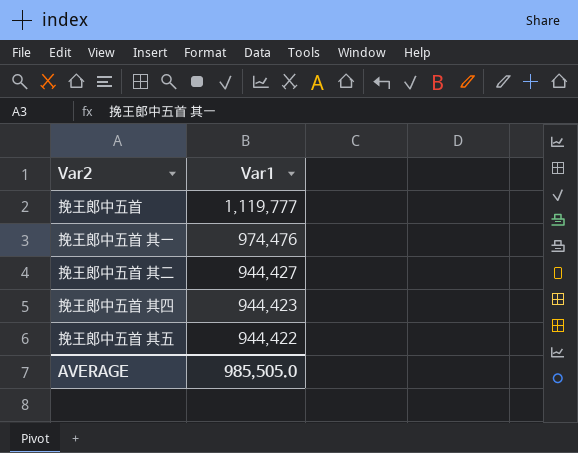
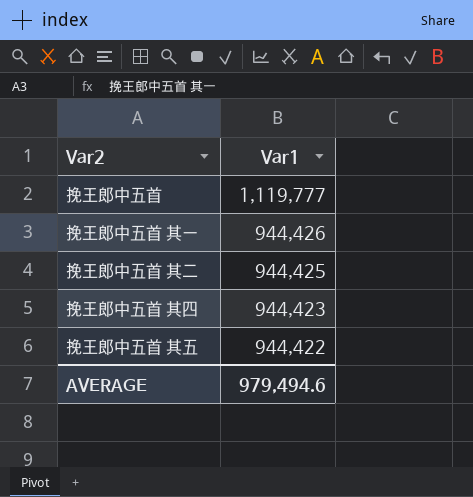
挽王郎中五首 其一 | Var1: 974,476 -> 944,426
挽王郎中五首 其二 | Var1: 944,427 -> 944,425
AVERAGE | Var1: 985,505.0 -> 979,494.6

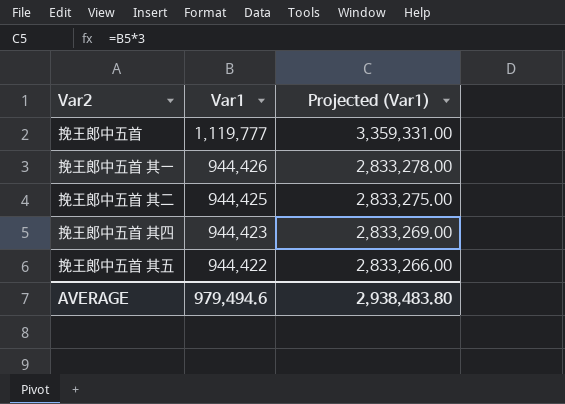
column Projected (Var1) | formula: none -> [Var1] * 3

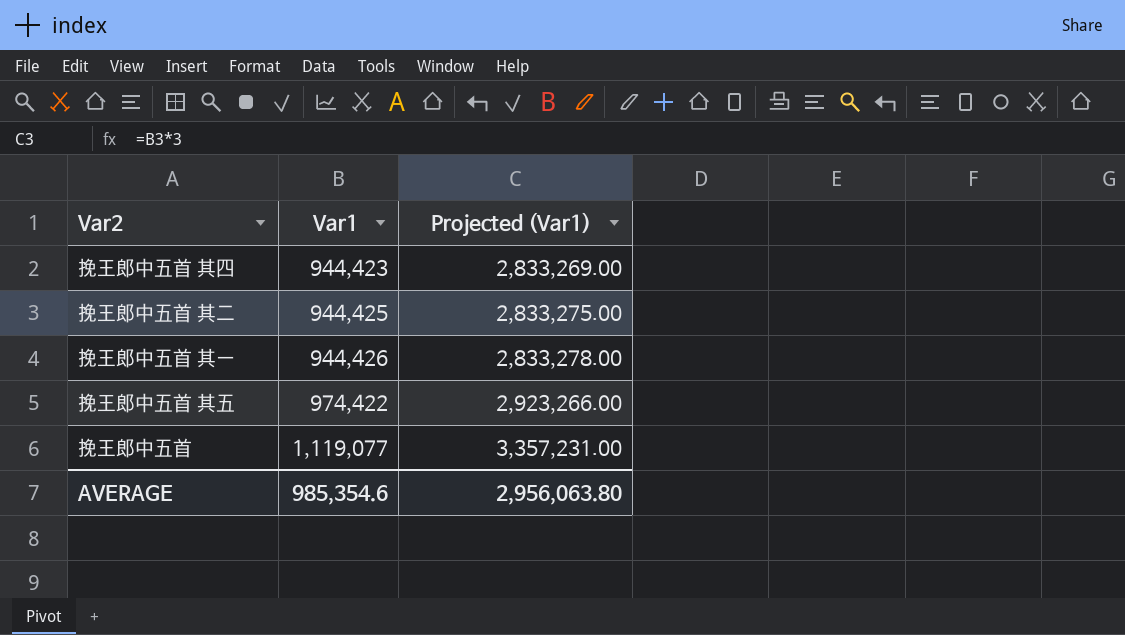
row order: Var1 descending -> Var1 ascending
挽王郎中五首 其五 | Var1: 944,422 -> 974,422
挽王郎中五首 其五 | Projected (Var1): 2,833,266.00 -> 2,923,266.00
挽王郎中五首 | Var1: 1,119,777 -> 1,119,077
挽王郎中五首 | Projected (Var1): 3,359,331.00 -> 3,357,231.00
AVERAGE | Var1: 979,494.6 -> 985,354.6
AVERAGE | Projected (Var1): 2,938,483.80 -> 2,956,063.80

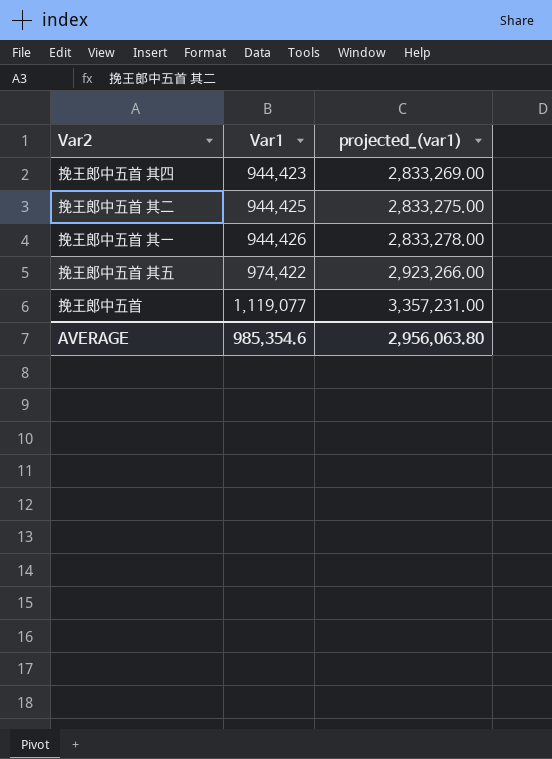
column name: Projected (Var1) -> projected_(var1)

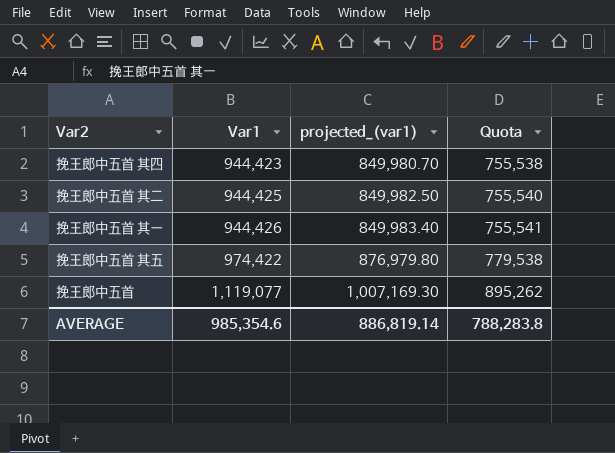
column projected_(var1) | formula: [Var1] * 3 -> [Var1] * 0.9
column Quota | formula: none -> [Var1] * 0.8
AVERAGE | projected_(var1): 2,956,063.80 -> 886,819.14

